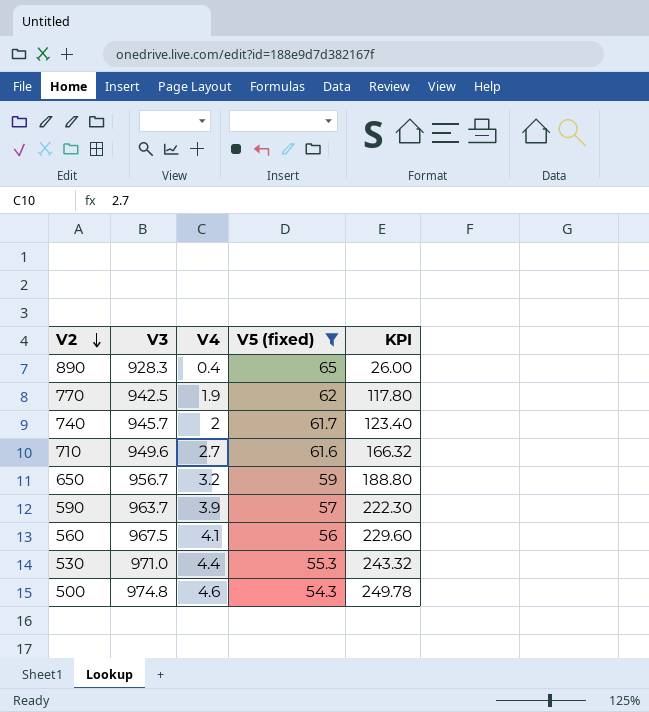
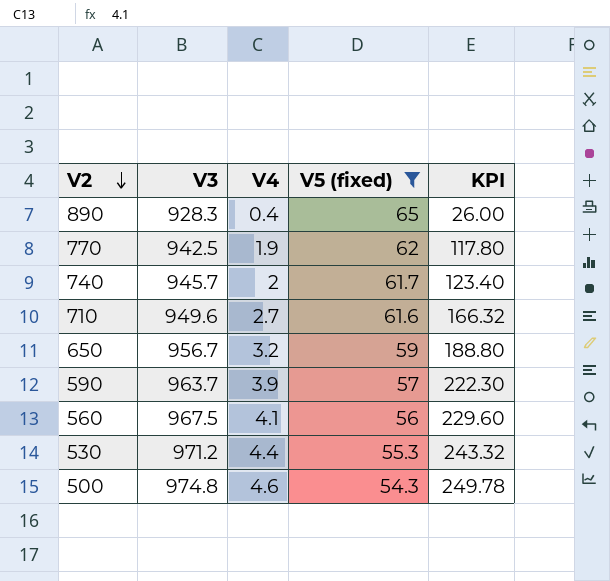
530 | V3: 971.0 -> 971.2

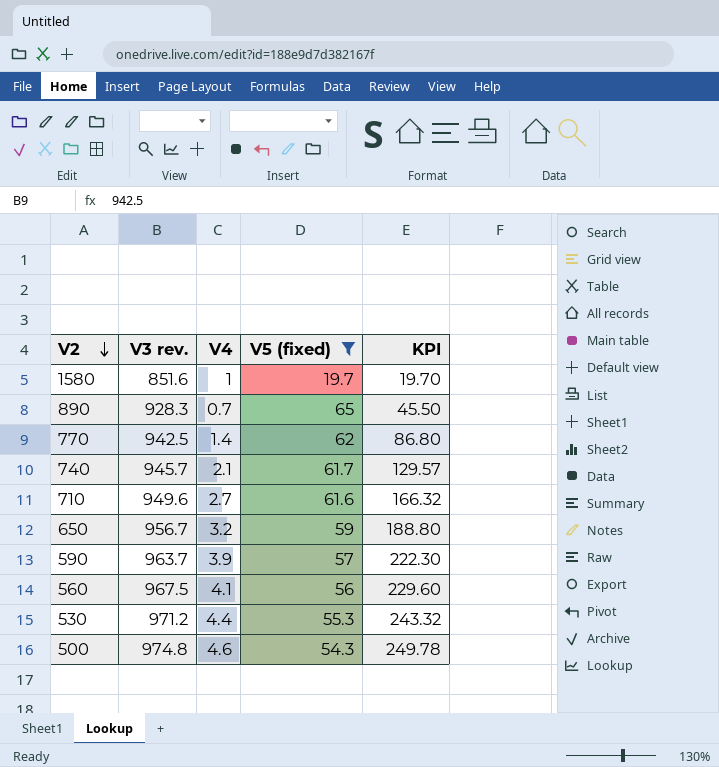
column name: V3 -> V3 rev.
row 1580: none -> 851.6 | 1 | 19.7 | 19.70
890 | V4: 0.4 -> 0.7
890 | KPI: 26.00 -> 45.50
770 | V4: 1.9 -> 1.4
770 | KPI: 117.80 -> 86.80
740 | V4: 2 -> 2.1
740 | KPI: 123.40 -> 129.57

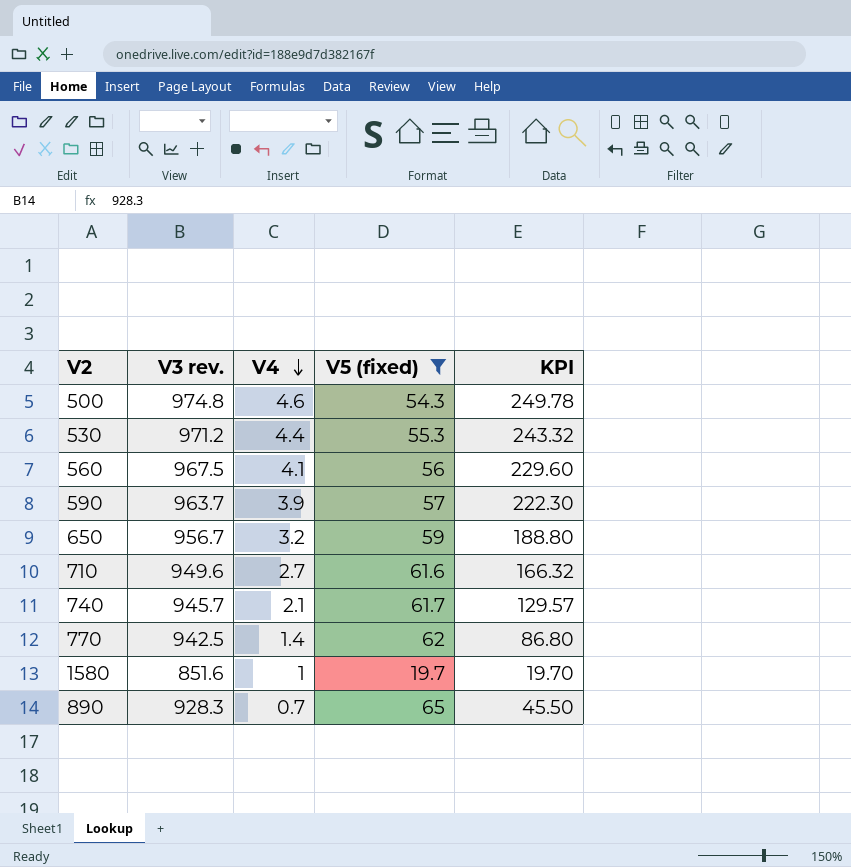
row order: V2 descending -> V4 descending

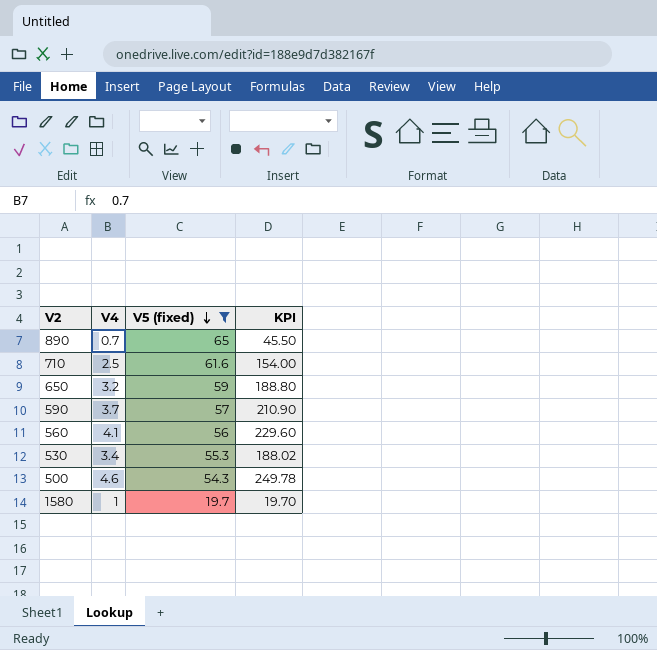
row order: V4 descending -> V5 (fixed) descending
column V3 rev. | position: 2 -> none
row 740: 945.7 | 2.1 | 61.7 | 129.57 -> none
row 770: 942.5 | 1.4 | 62 | 86.80 -> none
710 | V4: 2.7 -> 2.5
710 | KPI: 166.32 -> 154.00
590 | V4: 3.9 -> 3.7
590 | KPI: 222.30 -> 210.90
530 | V4: 4.4 -> 3.4
530 | KPI: 243.32 -> 188.02

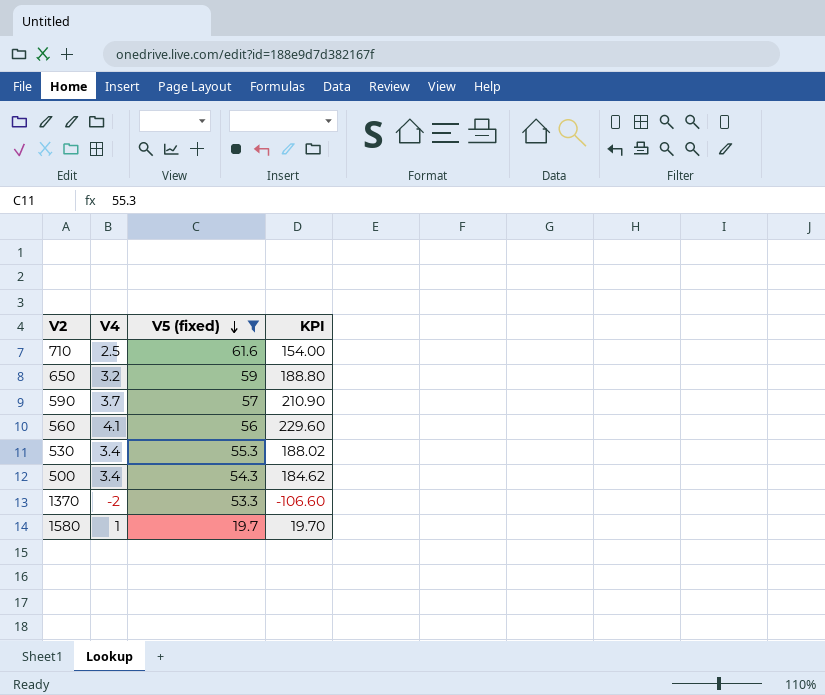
row 890: 0.7 | 65 | 45.50 -> none
500 | V4: 4.6 -> 3.4
500 | KPI: 249.78 -> 184.62
row 1370: none -> -2 | 53.3 | -106.60

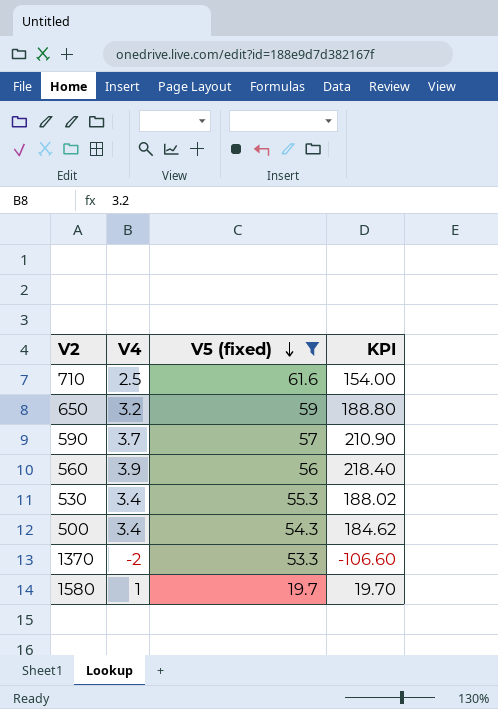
560 | V4: 4.1 -> 3.9
560 | KPI: 229.60 -> 218.40

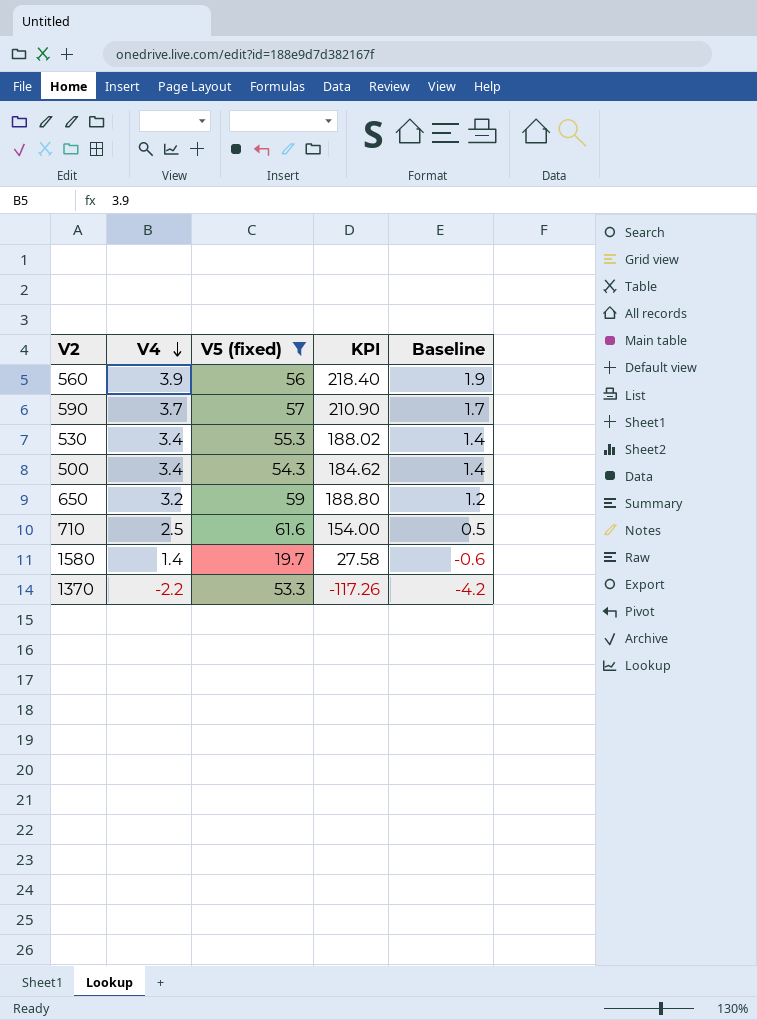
row order: V5 (fixed) descending -> V4 descending
column Baseline | formula: none -> [V4] - 2
1580 | V4: 1 -> 1.4
1580 | KPI: 19.70 -> 27.58
1370 | V4: -2 -> -2.2
1370 | KPI: -106.60 -> -117.26

